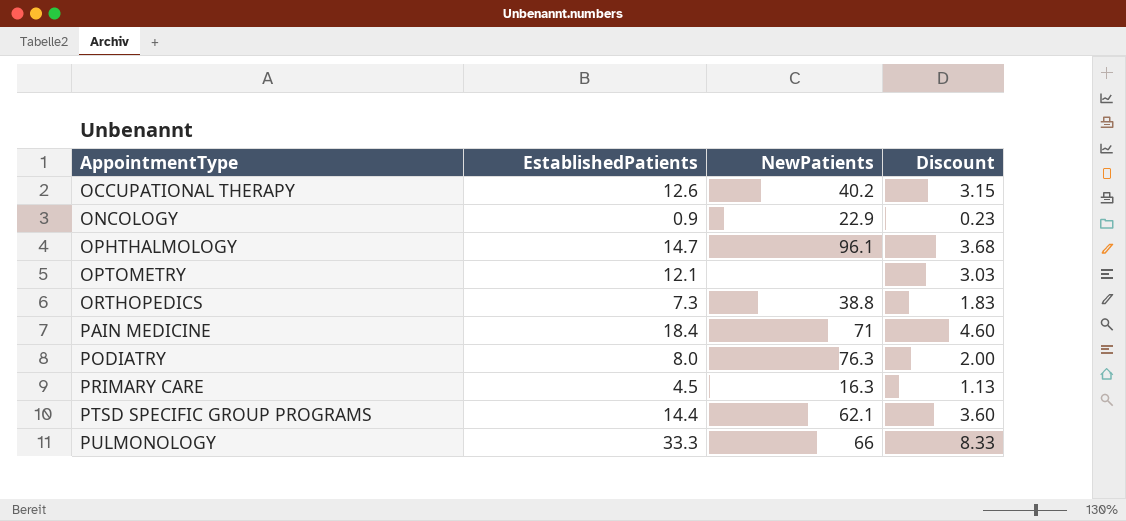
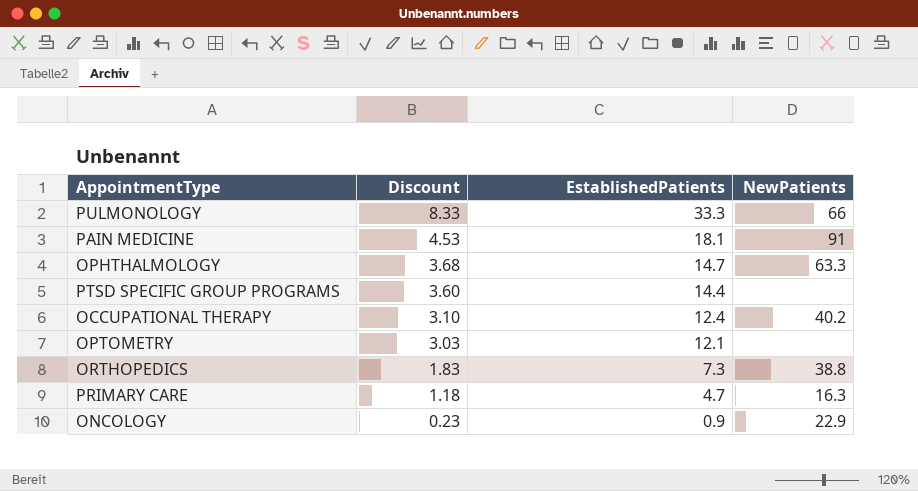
row order: AppointmentType ascending -> Discount descending
column Discount | position: 4 -> 2
row PODIATRY: 8.0 | 76.3 | 2.00 -> none
PAIN MEDICINE | Discount: 4.60 -> 4.53
PAIN MEDICINE | EstablishedPatients: 18.4 -> 18.1
PAIN MEDICINE | NewPatients: 71 -> 91
OPHTHALMOLOGY | NewPatients: 96.1 -> 63.3
PTSD SPECIFIC GROUP PROGRAMS | NewPatients: 62.1 -> none
OCCUPATIONAL THERAPY | Discount: 3.15 -> 3.10
OCCUPATIONAL THERAPY | EstablishedPatients: 12.6 -> 12.4
PRIMARY CARE | Discount: 1.13 -> 1.18
PRIMARY CARE | EstablishedPatients: 4.5 -> 4.7

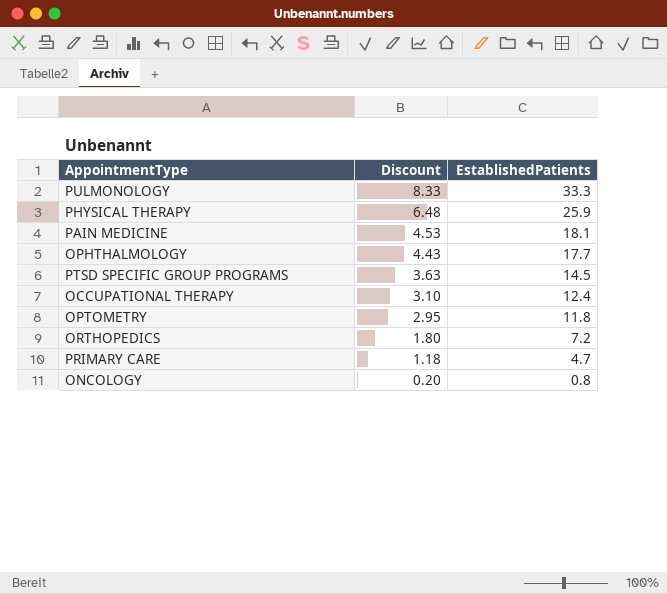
column NewPatients | position: 4 -> none
row PHYSICAL THERAPY: none -> 6.48 | 25.9
OPHTHALMOLOGY | Discount: 3.68 -> 4.43
OPHTHALMOLOGY | EstablishedPatients: 14.7 -> 17.7
PTSD SPECIFIC GROUP PROGRAMS | Discount: 3.60 -> 3.63
PTSD SPECIFIC GROUP PROGRAMS | EstablishedPatients: 14.4 -> 14.5
OPTOMETRY | Discount: 3.03 -> 2.95
OPTOMETRY | EstablishedPatients: 12.1 -> 11.8
ORTHOPEDICS | Discount: 1.83 -> 1.80
ORTHOPEDICS | EstablishedPatients: 7.3 -> 7.2
ONCOLOGY | Discount: 0.23 -> 0.20
ONCOLOGY | EstablishedPatients: 0.9 -> 0.8

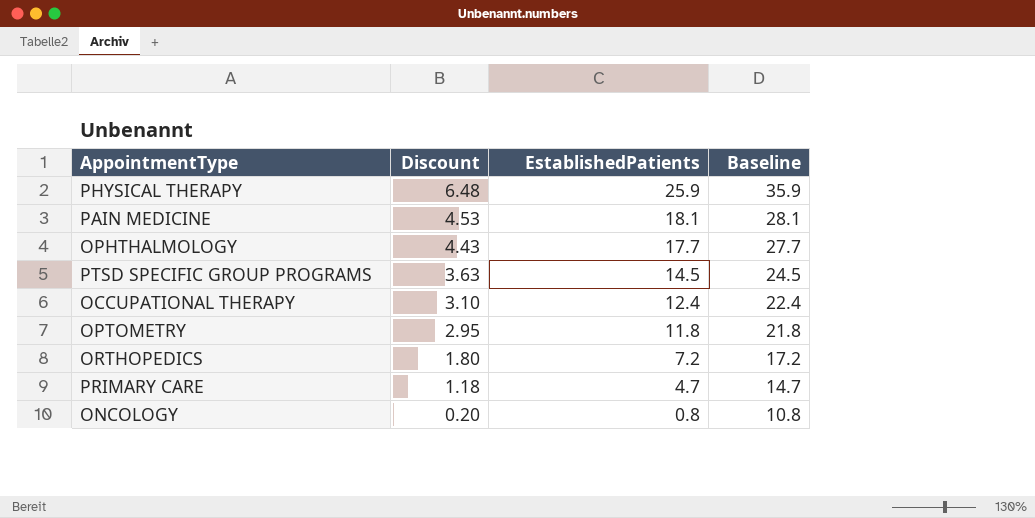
column Baseline | formula: none -> [EstablishedPatients] + 10
row PULMONOLOGY: 8.33 | 33.3 -> none

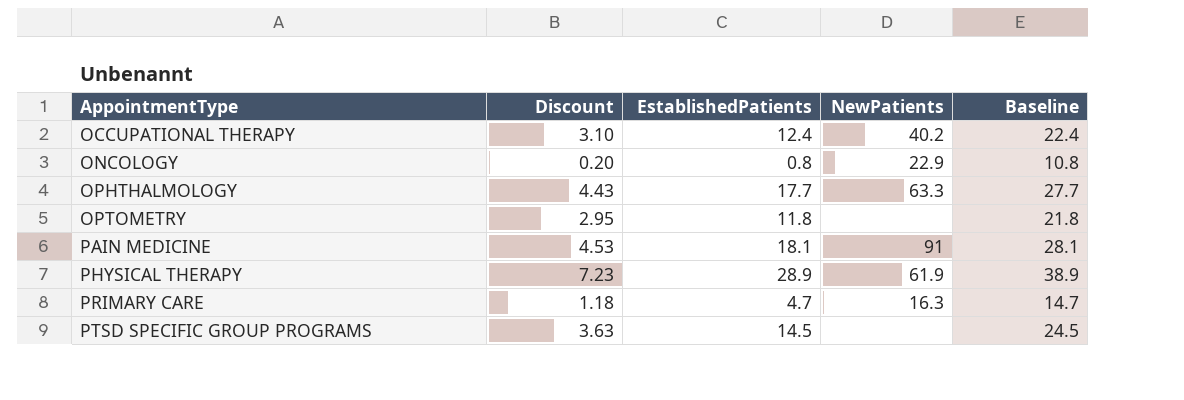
row order: Discount descending -> AppointmentType ascending
column NewPatients | position: none -> 4
row ORTHOPEDICS: 1.80 | 7.2 | 17.2 -> none
PHYSICAL THERAPY | Discount: 6.48 -> 7.23
PHYSICAL THERAPY | EstablishedPatients: 25.9 -> 28.9
PHYSICAL THERAPY | Baseline: 35.9 -> 38.9

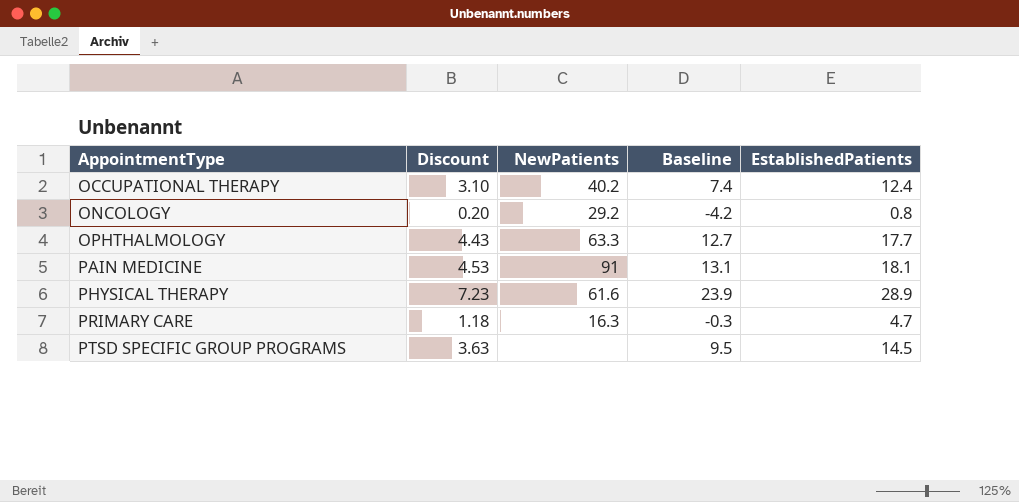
column Baseline | formula: [EstablishedPatients] + 10 -> [EstablishedPatients] - 5
column EstablishedPatients | position: 3 -> 5
row OPTOMETRY: 2.95 | 11.8 | none | 21.8 -> none
ONCOLOGY | NewPatients: 22.9 -> 29.2
PHYSICAL THERAPY | NewPatients: 61.9 -> 61.6

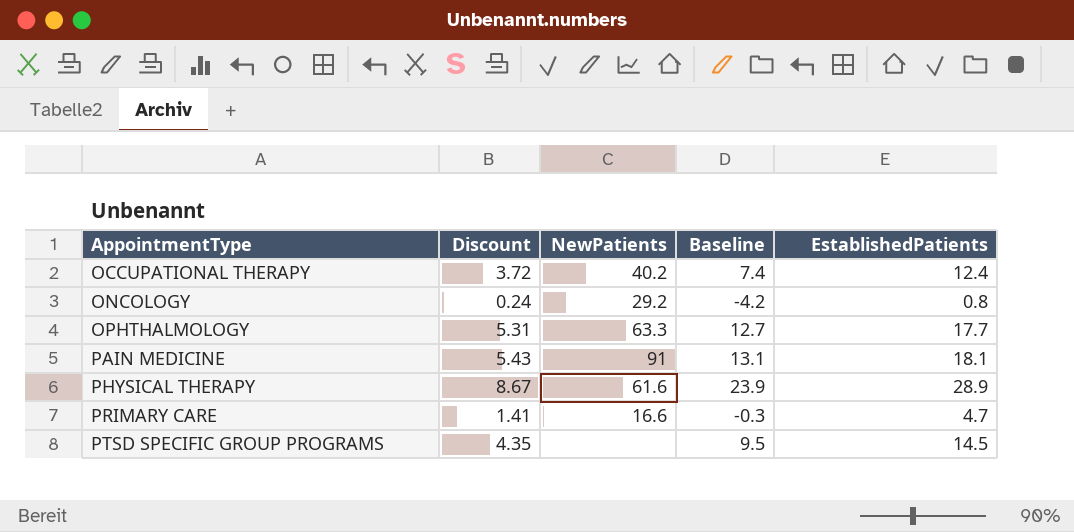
column Discount | formula: [EstablishedPatients] * 0.25 -> [EstablishedPatients] * 0.3
PRIMARY CARE | NewPatients: 16.3 -> 16.6

